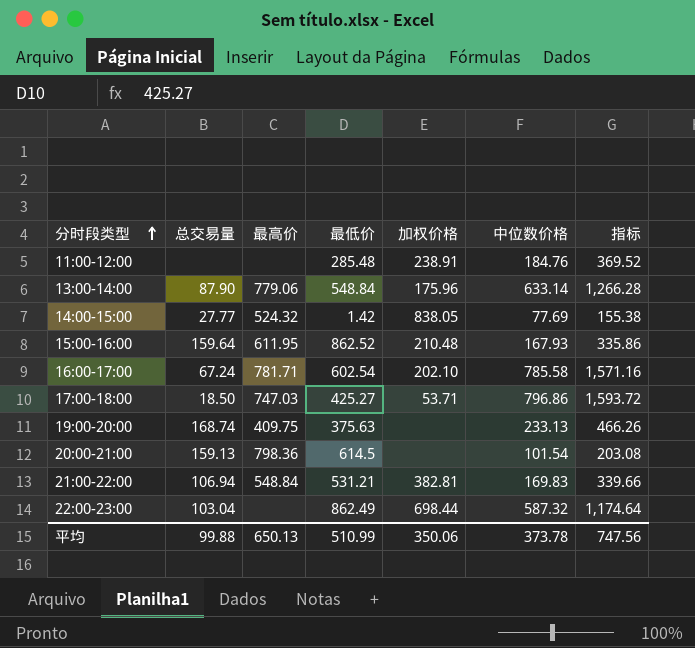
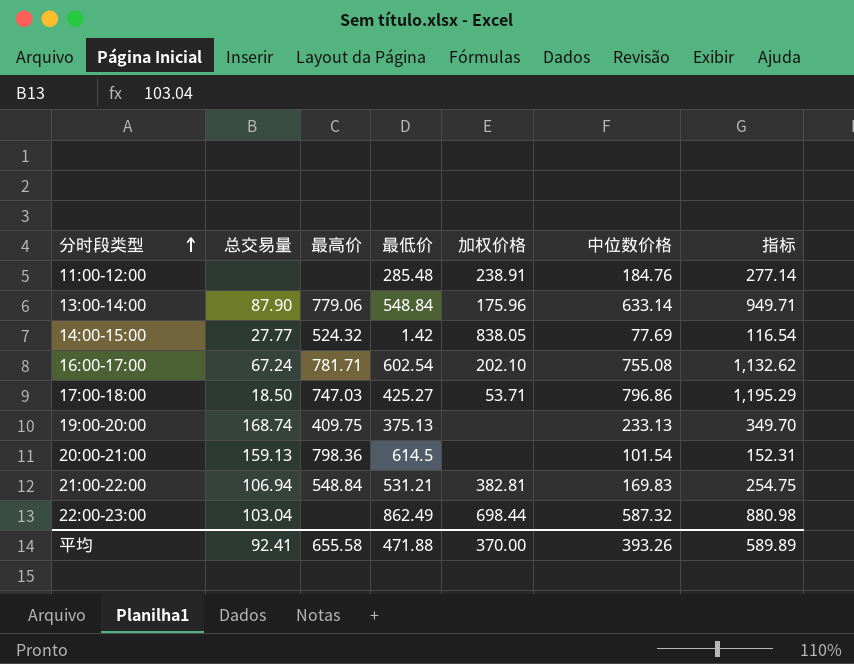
column 指标 | formula: [中位数价格] * 2 -> [中位数价格] * 1.5
row 15:00-16:00: 159.64 | 611.95 | 862.52 | 210.48 | 167.93 | 335.86 -> none
16:00-17:00 | 中位数价格: 785.58 -> 755.08
19:00-20:00 | 最低价: 375.63 -> 375.13
平均 | 总交易量: 99.88 -> 92.41
平均 | 最高价: 650.13 -> 655.58
平均 | 最低价: 510.99 -> 471.88
平均 | 加权价格: 350.06 -> 370.00
平均 | 中位数价格: 373.78 -> 393.26
平均 | 指标: 747.56 -> 589.89

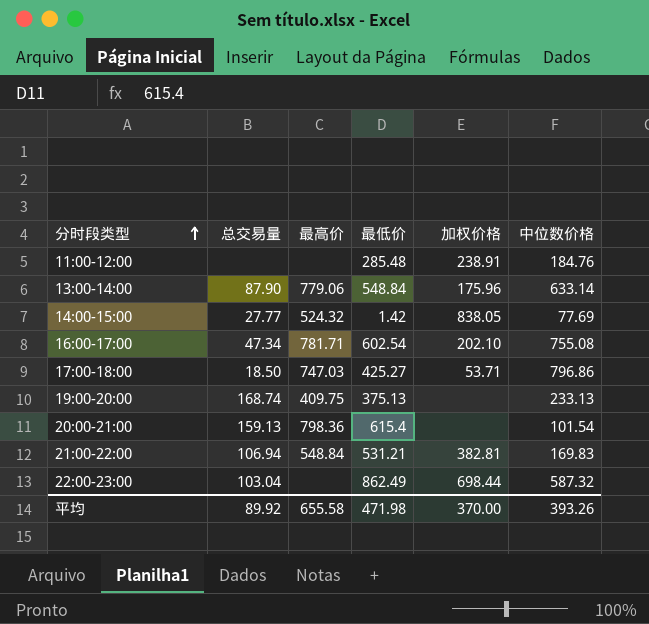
column 指标 | formula: [中位数价格] * 1.5 -> none
16:00-17:00 | 总交易量: 67.24 -> 47.34
20:00-21:00 | 最低价: 614.5 -> 615.4
平均 | 总交易量: 92.41 -> 89.92
平均 | 最低价: 471.88 -> 471.98

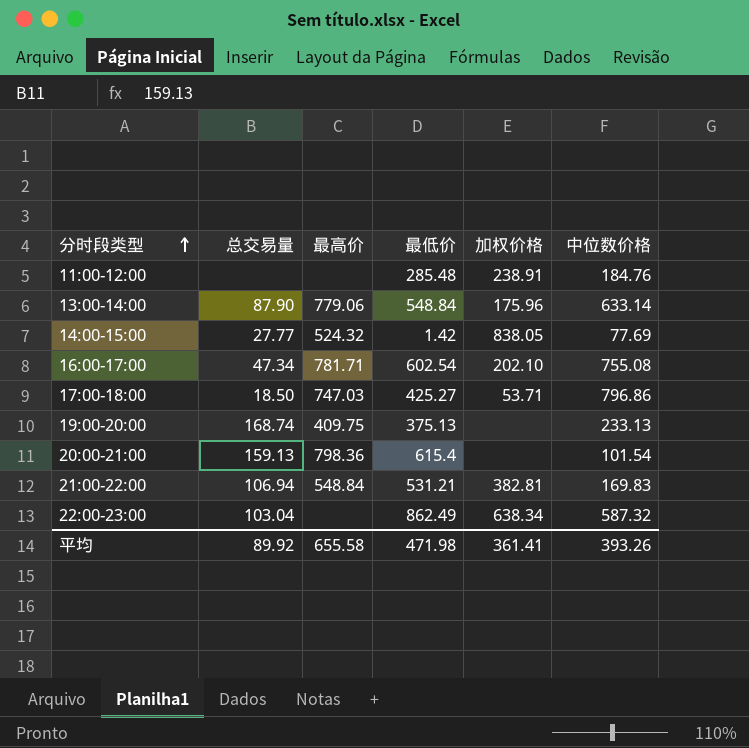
22:00-23:00 | 加权价格: 698.44 -> 638.34
平均 | 加权价格: 370.00 -> 361.41

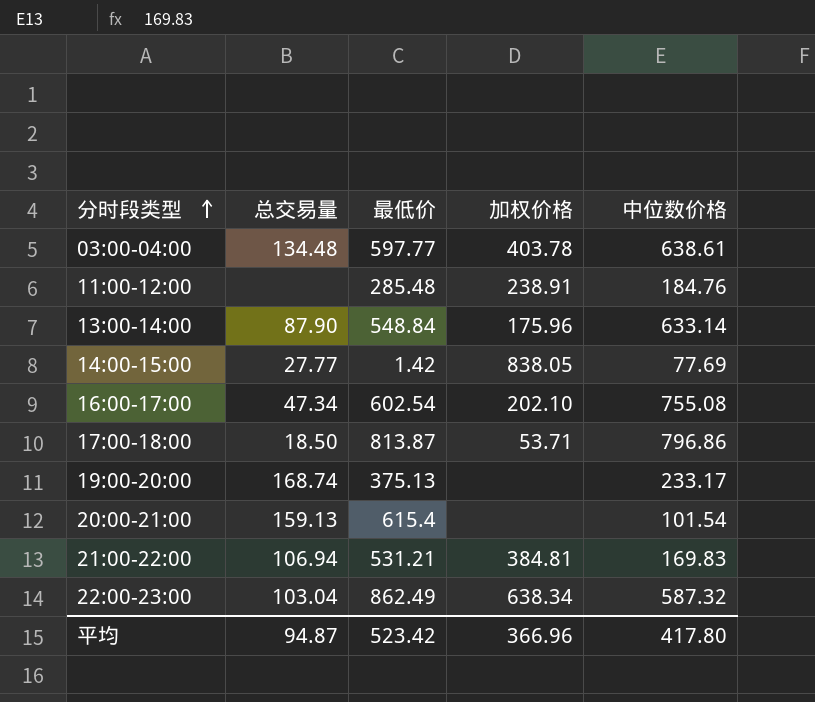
column 最高价 | position: 3 -> none
row 03:00-04:00: none -> 134.48 | 597.77 | 403.78 | 638.61
17:00-18:00 | 最低价: 425.27 -> 813.87
19:00-20:00 | 中位数价格: 233.13 -> 233.17
21:00-22:00 | 加权价格: 382.81 -> 384.81
平均 | 总交易量: 89.92 -> 94.87
平均 | 最低价: 471.98 -> 523.42
平均 | 加权价格: 361.41 -> 366.96
平均 | 中位数价格: 393.26 -> 417.80

